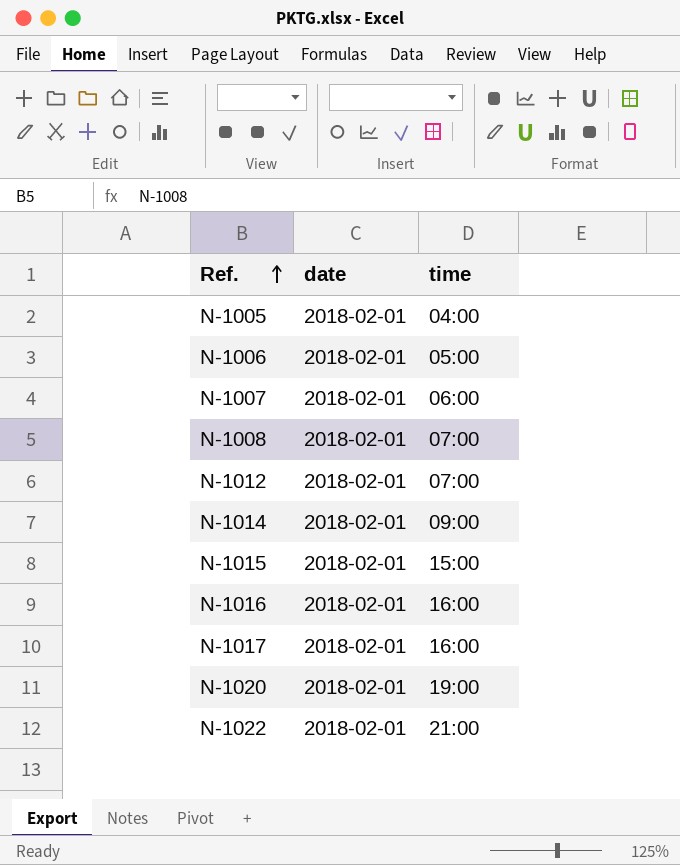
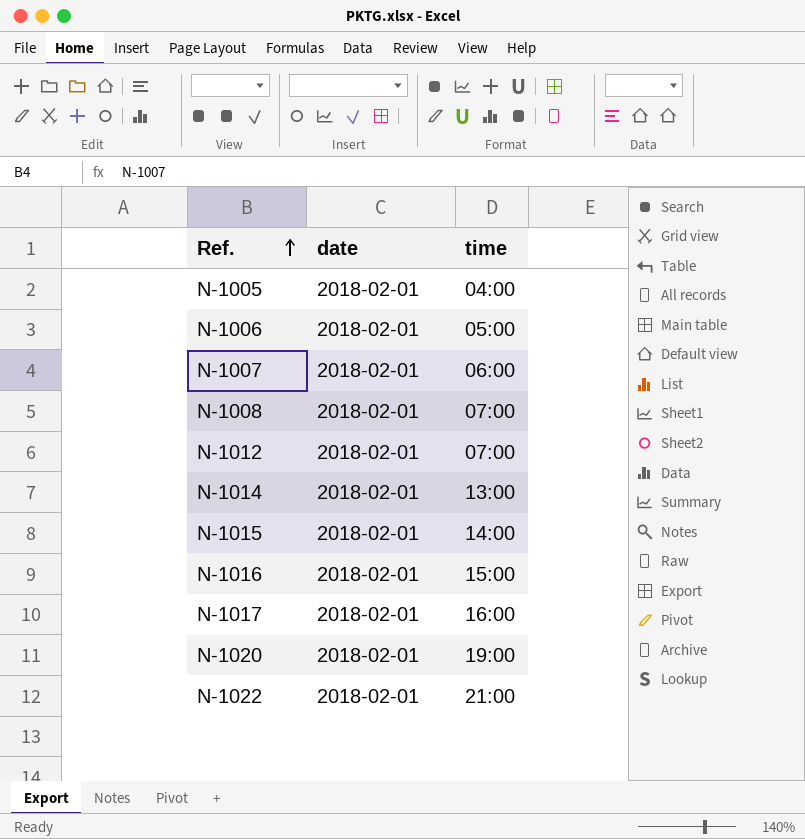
N-1014 | time: 09:00 -> 13:00
N-1015 | time: 15:00 -> 14:00
N-1016 | time: 16:00 -> 15:00

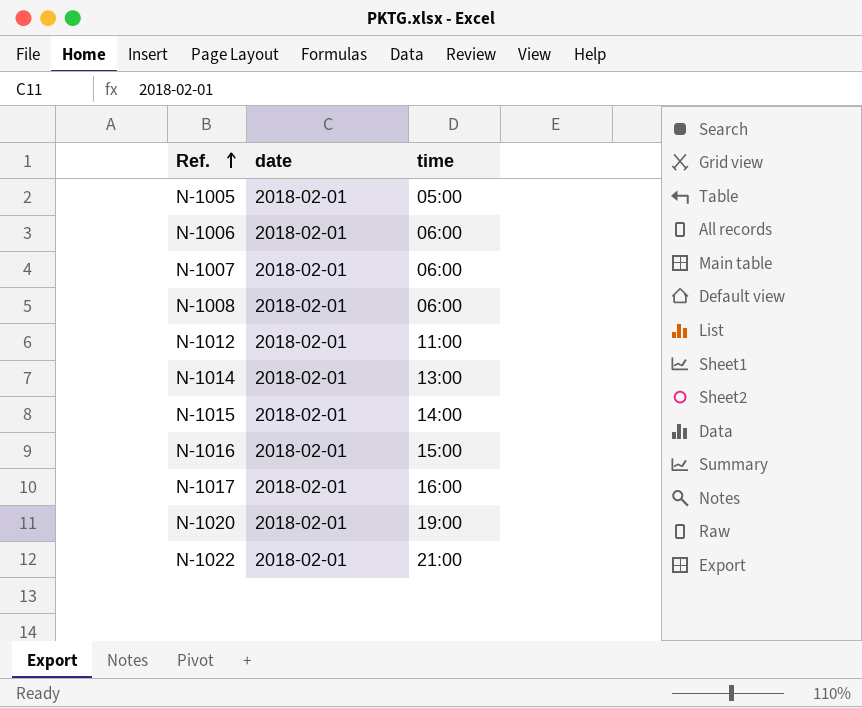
N-1005 | time: 04:00 -> 05:00
N-1006 | time: 05:00 -> 06:00
N-1008 | time: 07:00 -> 06:00
N-1012 | time: 07:00 -> 11:00

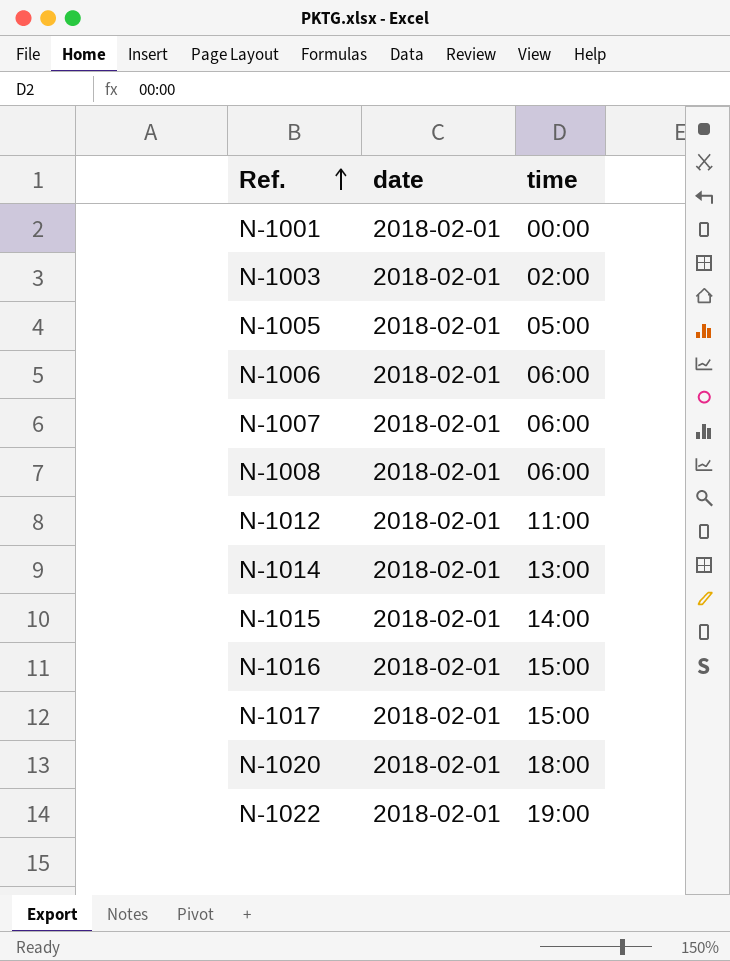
row N-1001: none -> 2018-02-01 | 00:00
row N-1003: none -> 2018-02-01 | 02:00
N-1017 | time: 16:00 -> 15:00
N-1020 | time: 19:00 -> 18:00
N-1022 | time: 21:00 -> 19:00

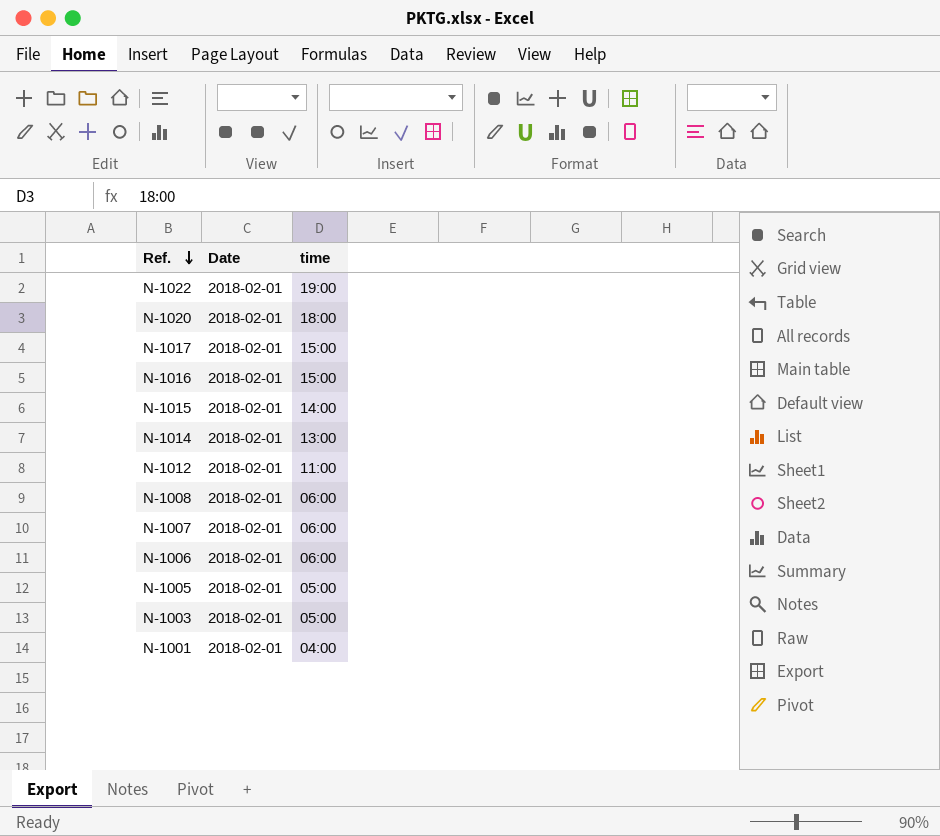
row order: Ref. ascending -> Ref. descending
column name: date -> Date
N-1003 | time: 02:00 -> 05:00
N-1001 | time: 00:00 -> 04:00

